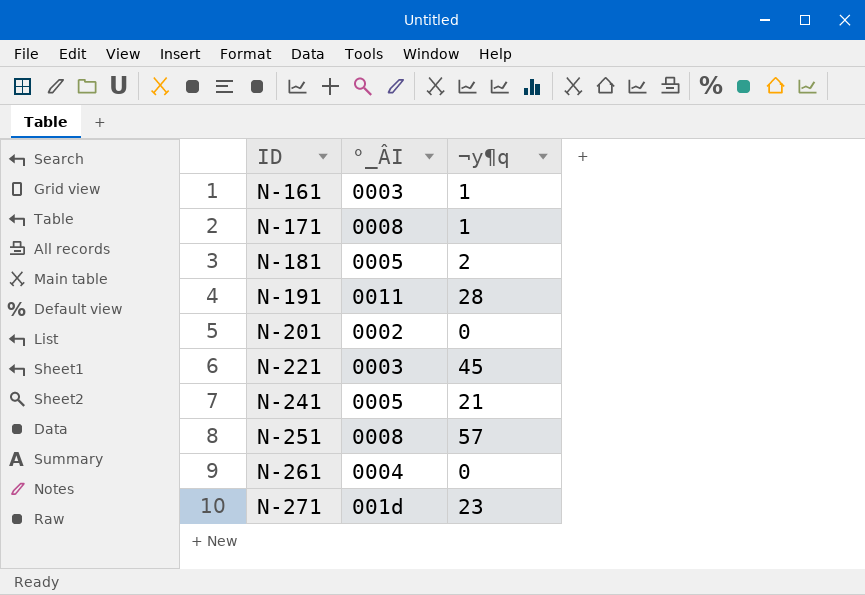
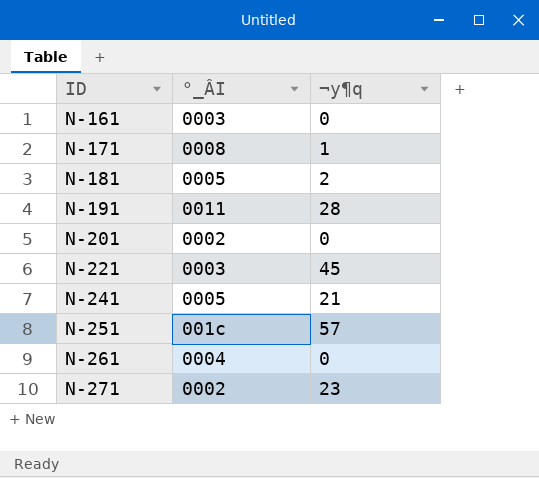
N-161 | ¬y¶q: 1 -> 0
N-251 | °_ÂI: 0008 -> 001c
N-271 | °_ÂI: 001d -> 0002

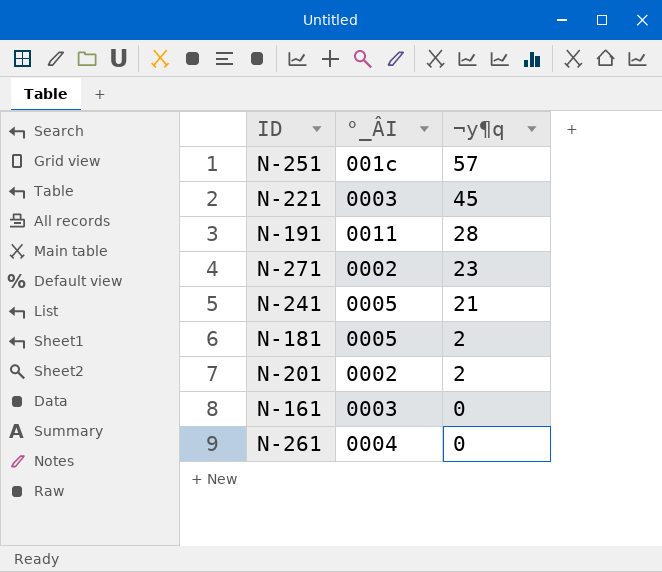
row order: ID ascending -> ¬y¶q descending
row N-171: 0008 | 1 -> none
N-201 | ¬y¶q: 0 -> 2

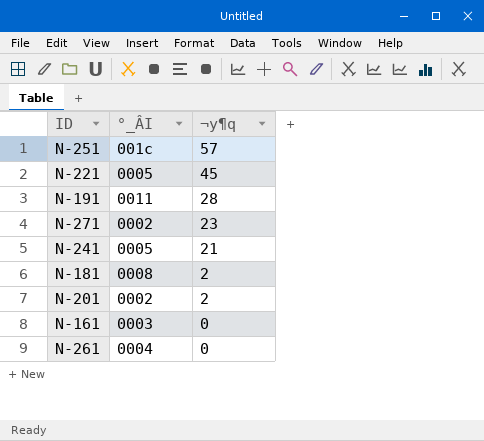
N-221 | °_ÂI: 0003 -> 0005
N-181 | °_ÂI: 0005 -> 0008

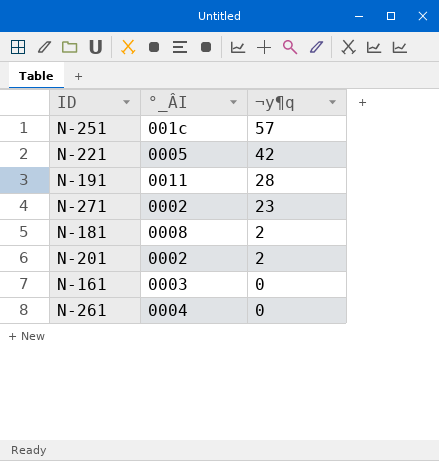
row N-241: 0005 | 21 -> none
N-221 | ¬y¶q: 45 -> 42

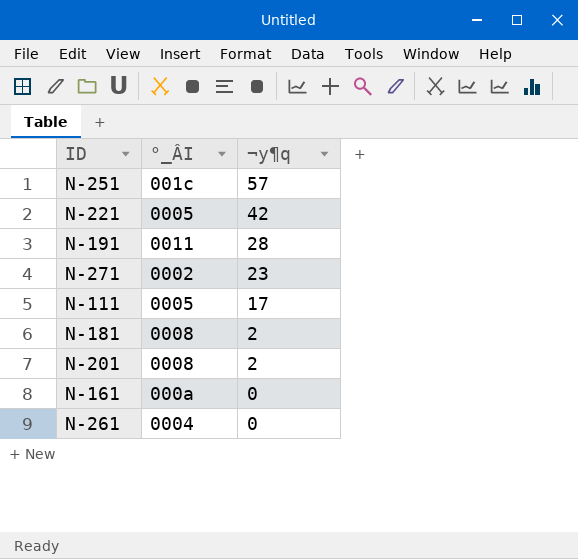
row N-111: none -> 0005 | 17
N-201 | °_ÂI: 0002 -> 0008
N-161 | °_ÂI: 0003 -> 000a

